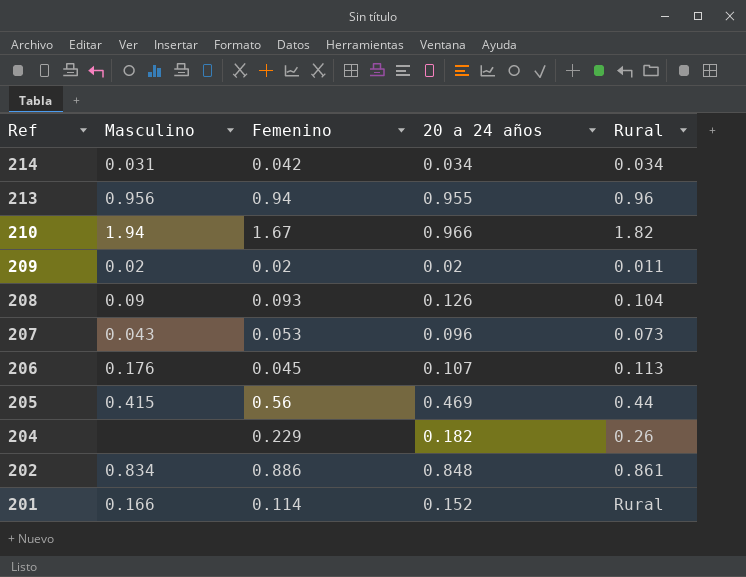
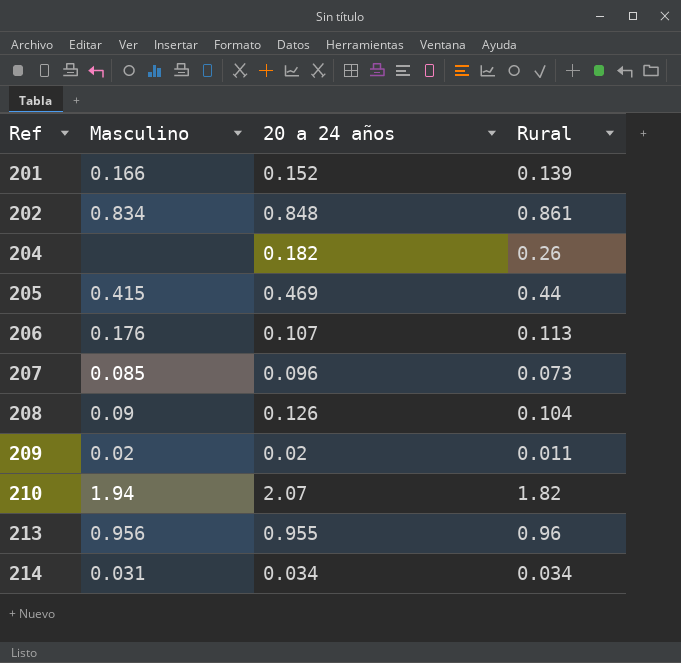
row order: Ref descending -> Ref ascending
column Femenino | position: 3 -> none
201 | Rural: Rural -> 0.139
207 | Masculino: 0.043 -> 0.085
210 | 20 a 24 años: 0.966 -> 2.07

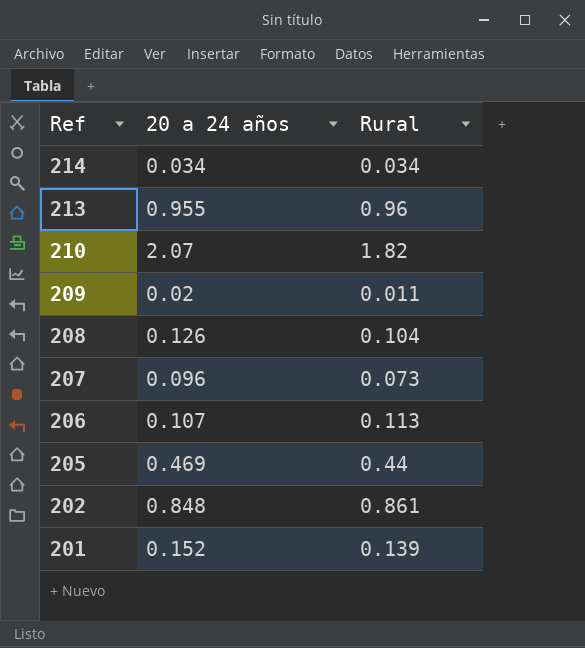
row order: Ref ascending -> Ref descending
column Masculino | position: 2 -> none
row 204: none | 0.182 | 0.26 -> none

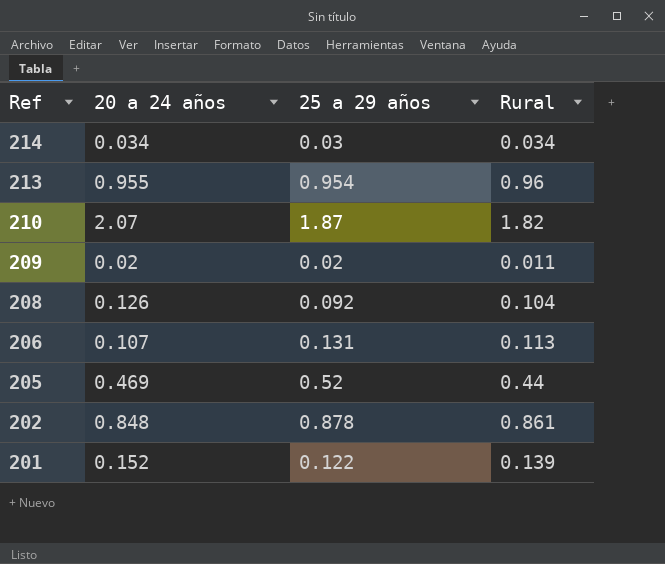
column 25 a 29 años | position: none -> 3
row 207: 0.096 | 0.073 -> none

